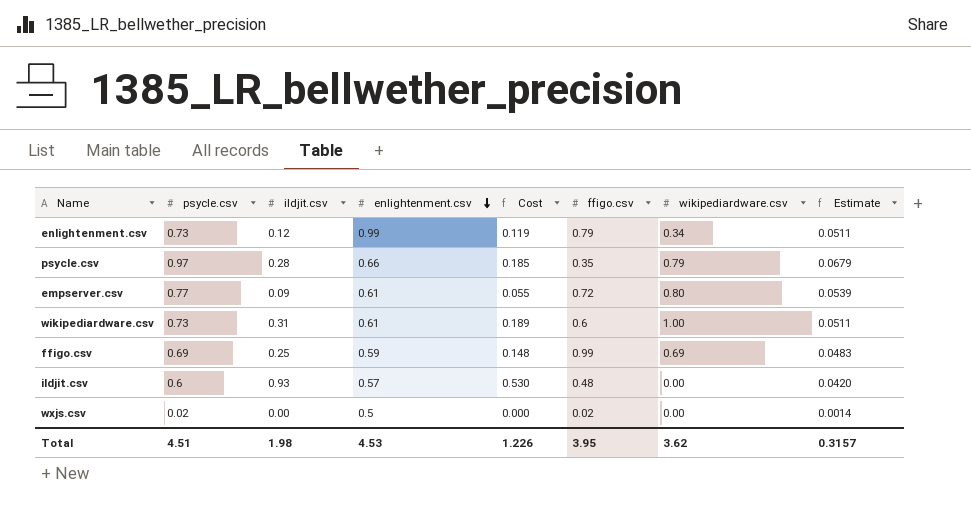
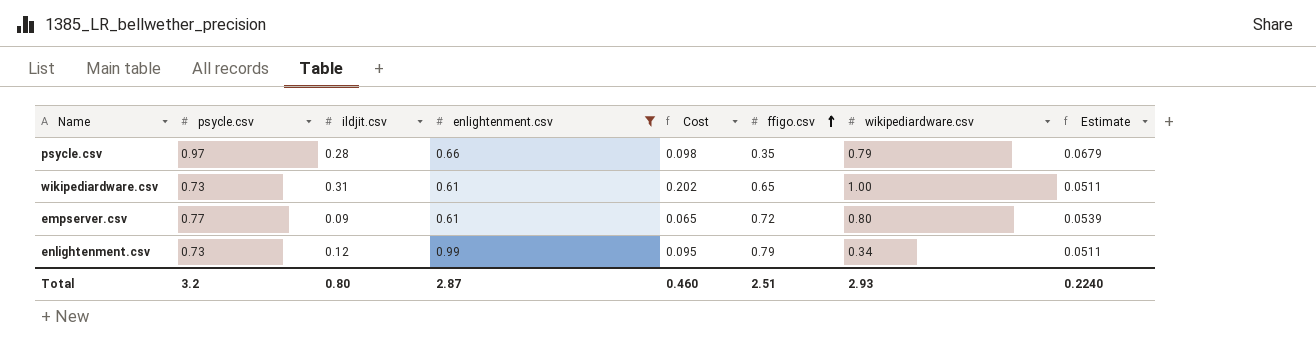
filter: none -> enlightenment.csv >= 0.61
row order: enlightenment.csv descending -> ffigo.csv ascending
column Cost | formula: [ildjit.csv] * [enlightenment.csv] -> [ildjit.csv] * [ffigo.csv]
wikipediardware.csv | ffigo.csv: 0.6 -> 0.65
Total | psycle.csv: 4.51 -> 3.2
Total | ildjit.csv: 1.98 -> 0.80
Total | enlightenment.csv: 4.53 -> 2.87
Total | Cost: 1.226 -> 0.460
Total | ffigo.csv: 3.95 -> 2.51
Total | wikipediardware.csv: 3.62 -> 2.93
Total | Estimate: 0.3157 -> 0.2240

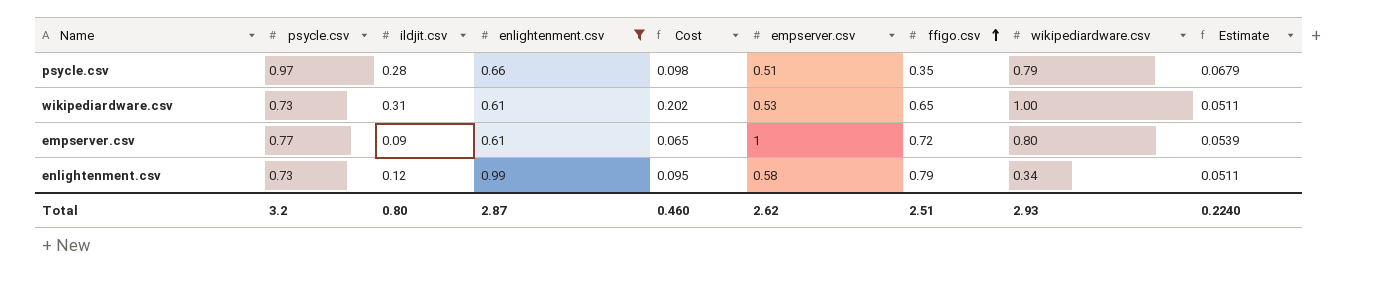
column empserver.csv | position: none -> 6

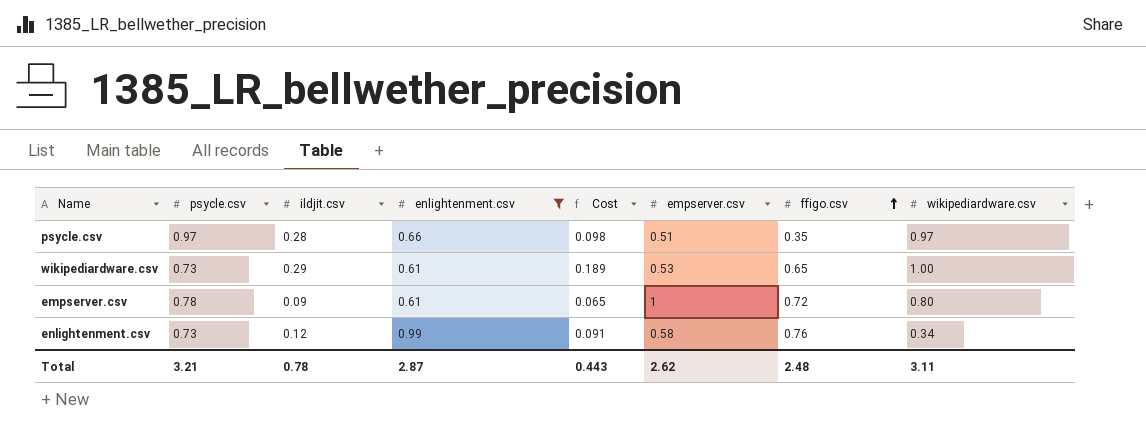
column Estimate | formula: [psycle.csv] * 0.07 -> none
psycle.csv | wikipediardware.csv: 0.79 -> 0.97
wikipediardware.csv | ildjit.csv: 0.31 -> 0.29
wikipediardware.csv | Cost: 0.202 -> 0.189
empserver.csv | psycle.csv: 0.77 -> 0.78
enlightenment.csv | Cost: 0.095 -> 0.091
enlightenment.csv | ffigo.csv: 0.79 -> 0.76
Total | psycle.csv: 3.2 -> 3.21
Total | ildjit.csv: 0.80 -> 0.78
Total | Cost: 0.460 -> 0.443
Total | ffigo.csv: 2.51 -> 2.48
Total | wikipediardware.csv: 2.93 -> 3.11

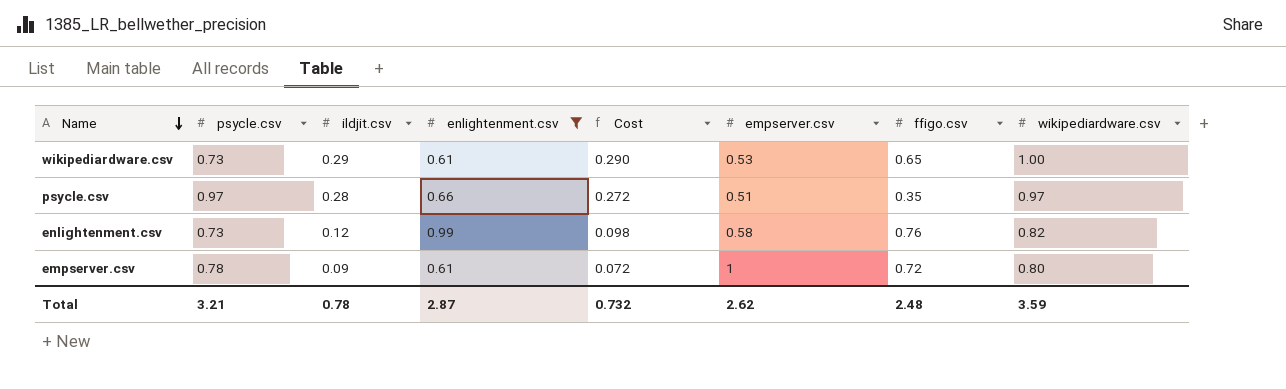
row order: ffigo.csv ascending -> Name descending
column Cost | formula: [ildjit.csv] * [ffigo.csv] -> [ildjit.csv] * [wikipediardware.csv]
enlightenment.csv | wikipediardware.csv: 0.34 -> 0.82
Total | Cost: 0.443 -> 0.732
Total | wikipediardware.csv: 3.11 -> 3.59

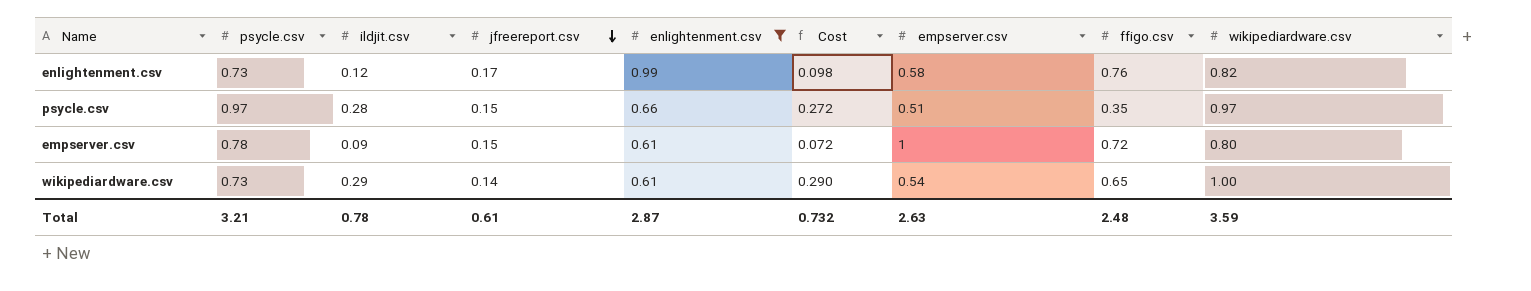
row order: Name descending -> jfreereport.csv descending
column jfreereport.csv | position: none -> 4
wikipediardware.csv | empserver.csv: 0.53 -> 0.54
Total | empserver.csv: 2.62 -> 2.63

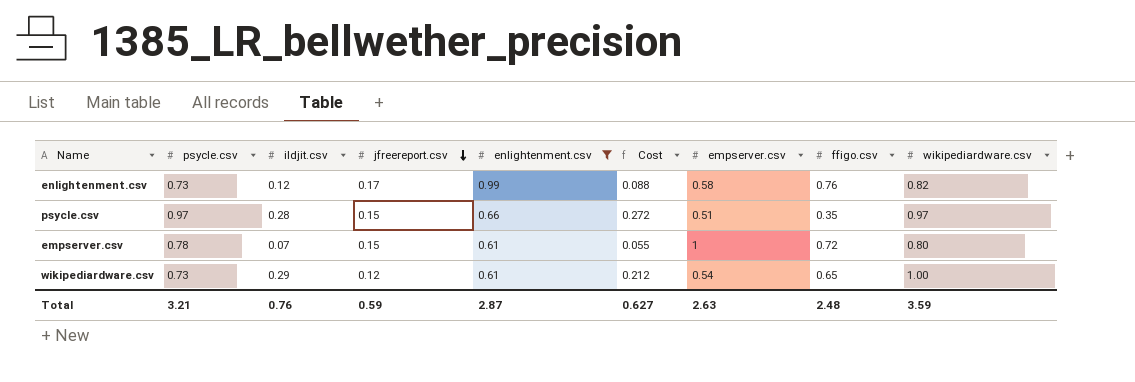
column Cost | formula: [ildjit.csv] * [wikipediardware.csv] -> [psycle.csv] * [ildjit.csv]
empserver.csv | ildjit.csv: 0.09 -> 0.07
wikipediardware.csv | jfreereport.csv: 0.14 -> 0.12
Total | ildjit.csv: 0.78 -> 0.76
Total | jfreereport.csv: 0.61 -> 0.59
Total | Cost: 0.732 -> 0.627

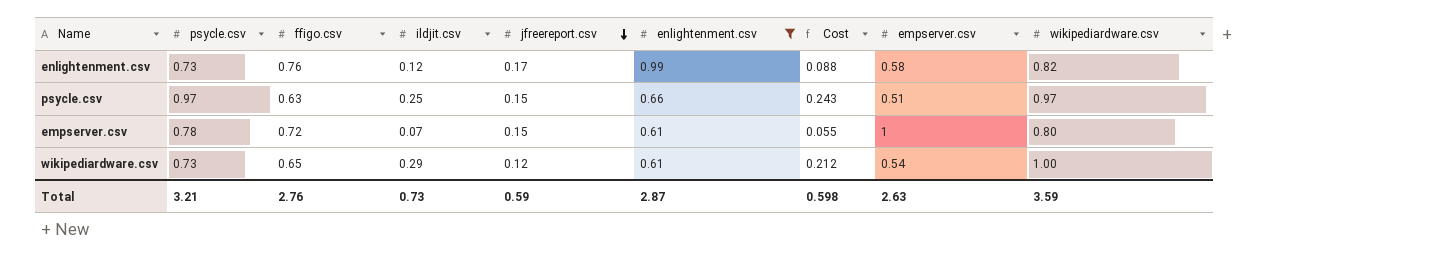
column ffigo.csv | position: 8 -> 3
psycle.csv | ffigo.csv: 0.35 -> 0.63
psycle.csv | ildjit.csv: 0.28 -> 0.25
psycle.csv | Cost: 0.272 -> 0.243
Total | ffigo.csv: 2.48 -> 2.76
Total | ildjit.csv: 0.76 -> 0.73
Total | Cost: 0.627 -> 0.598

